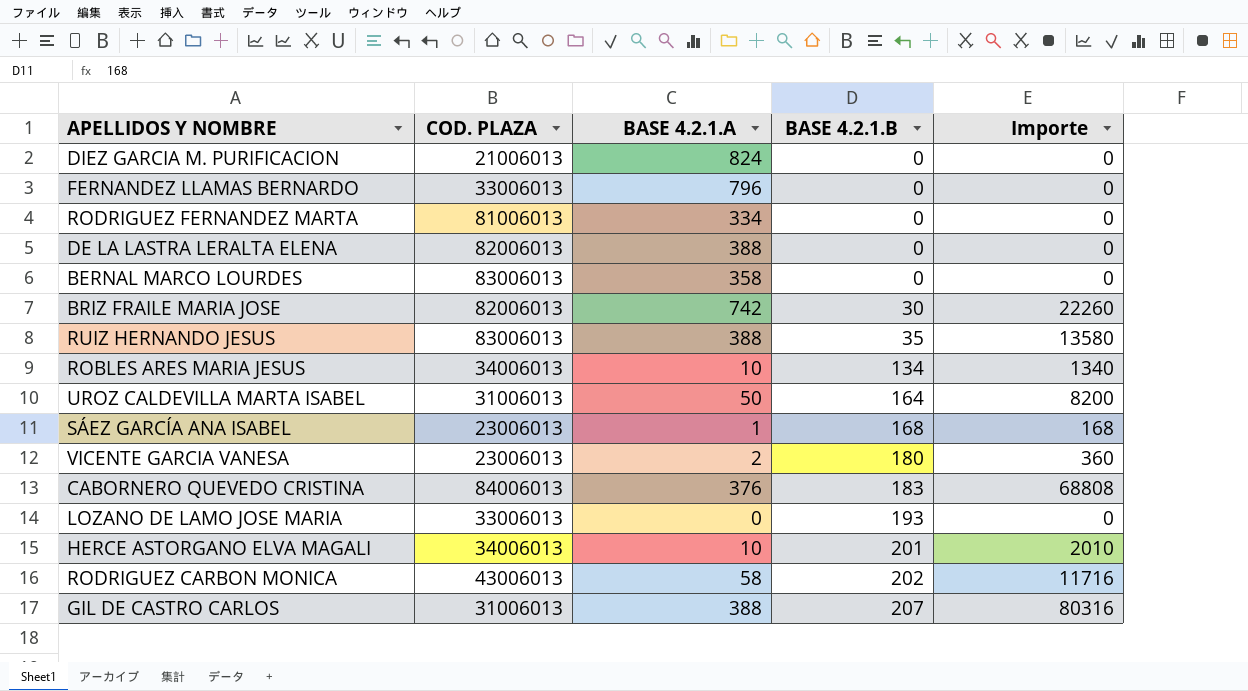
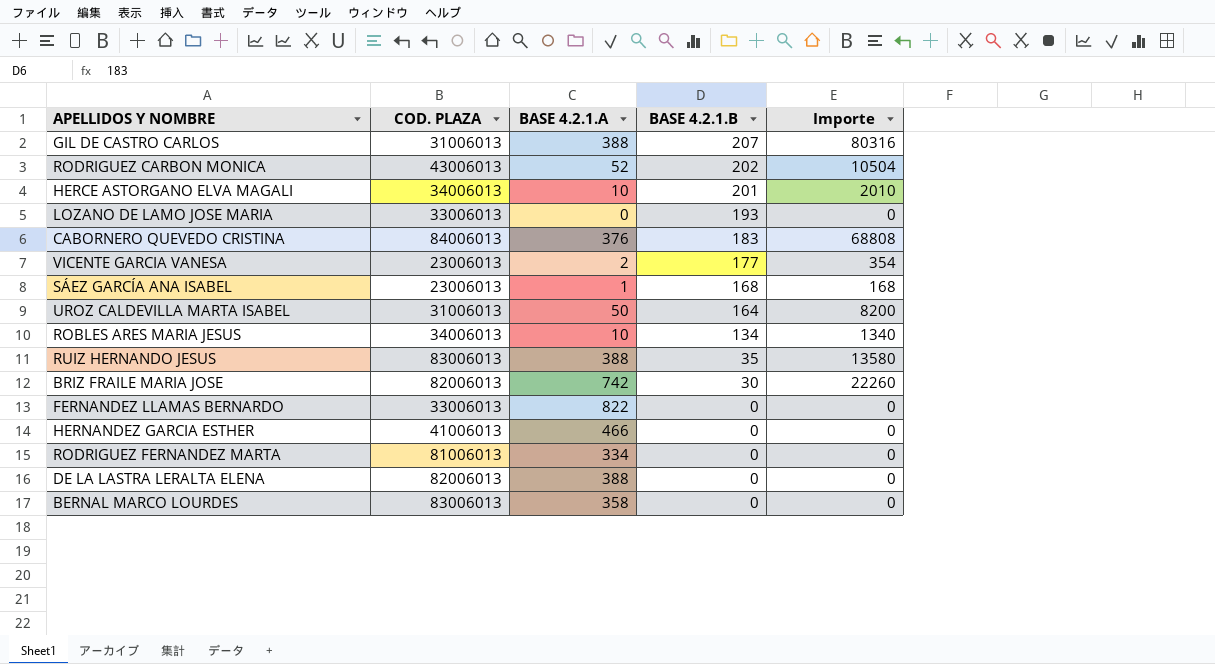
row order: BASE 4.2.1.B ascending -> BASE 4.2.1.B descending
row DIEZ GARCIA M. PURIFICACION: 21006013 | 824 | 0 | 0 -> none
RODRIGUEZ CARBON MONICA | BASE 4.2.1.A: 58 -> 52
RODRIGUEZ CARBON MONICA | Importe: 11716 -> 10504
VICENTE GARCIA VANESA | BASE 4.2.1.B: 180 -> 177
VICENTE GARCIA VANESA | Importe: 360 -> 354
FERNANDEZ LLAMAS BERNARDO | BASE 4.2.1.A: 796 -> 822
row HERNANDEZ GARCIA ESTHER: none -> 41006013 | 466 | 0 | 0

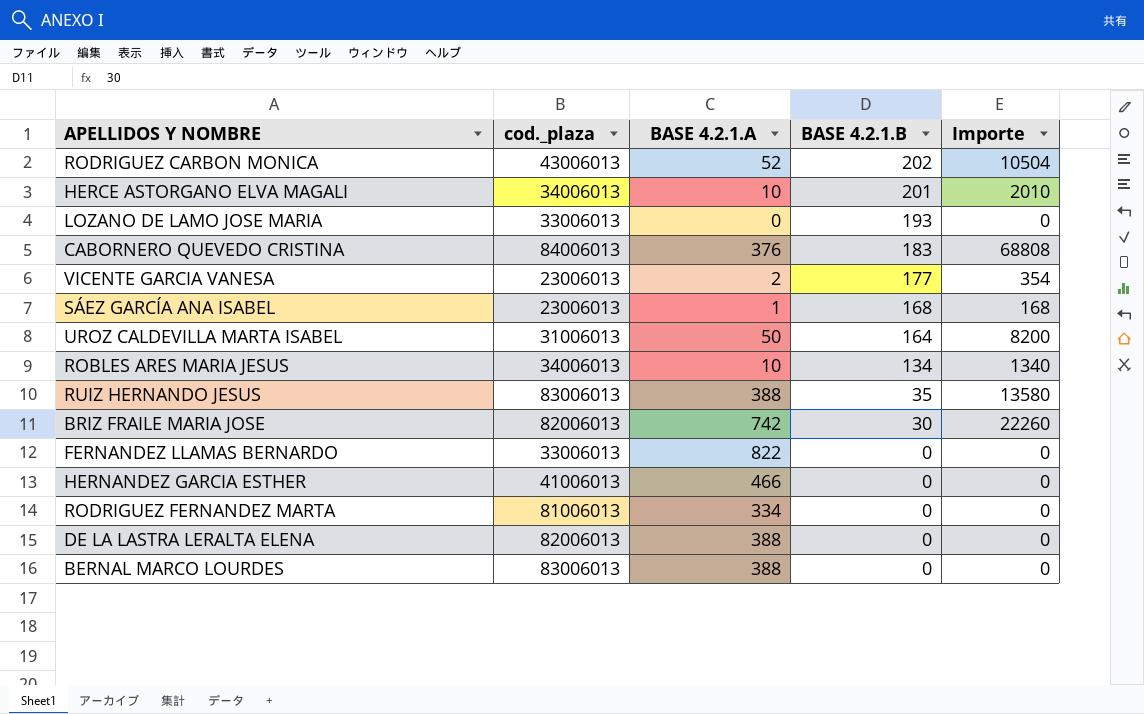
column name: COD. PLAZA -> cod._plaza
row GIL DE CASTRO CARLOS: 31006013 | 388 | 207 | 80316 -> none
BERNAL MARCO LOURDES | BASE 4.2.1.A: 358 -> 388

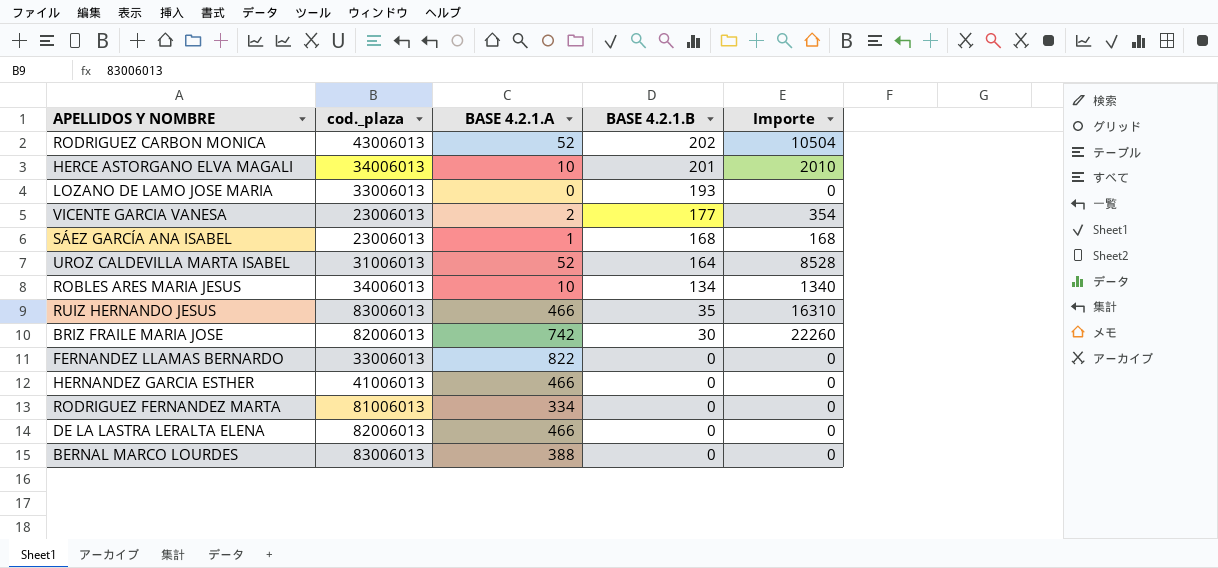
row CABORNERO QUEVEDO CRISTINA: 84006013 | 376 | 183 | 68808 -> none
UROZ CALDEVILLA MARTA ISABEL | BASE 4.2.1.A: 50 -> 52
UROZ CALDEVILLA MARTA ISABEL | Importe: 8200 -> 8528
RUIZ HERNANDO JESUS | BASE 4.2.1.A: 388 -> 466
RUIZ HERNANDO JESUS | Importe: 13580 -> 16310
DE LA LASTRA LERALTA ELENA | BASE 4.2.1.A: 388 -> 466

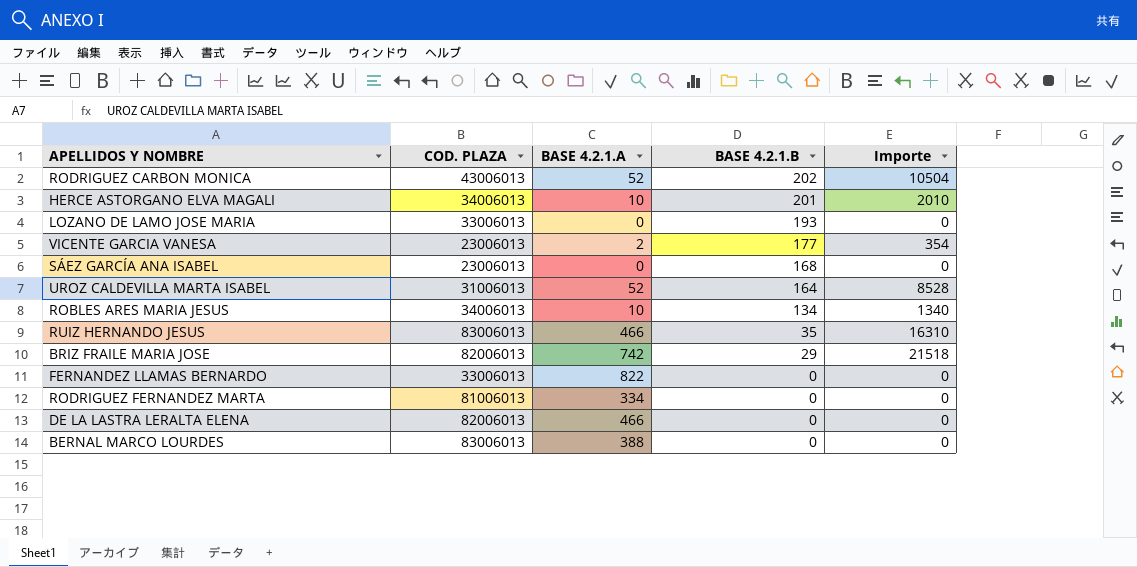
column name: cod._plaza -> COD. PLAZA
row HERNANDEZ GARCIA ESTHER: 41006013 | 466 | 0 | 0 -> none
SÁEZ GARCÍA ANA ISABEL | BASE 4.2.1.A: 1 -> 0
SÁEZ GARCÍA ANA ISABEL | Importe: 168 -> 0
BRIZ FRAILE MARIA JOSE | BASE 4.2.1.B: 30 -> 29
BRIZ FRAILE MARIA JOSE | Importe: 22260 -> 21518

